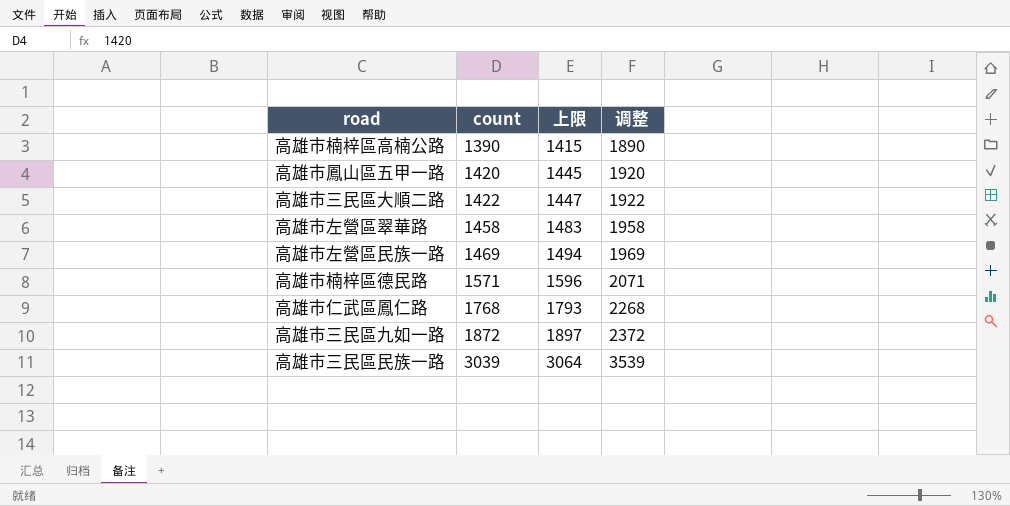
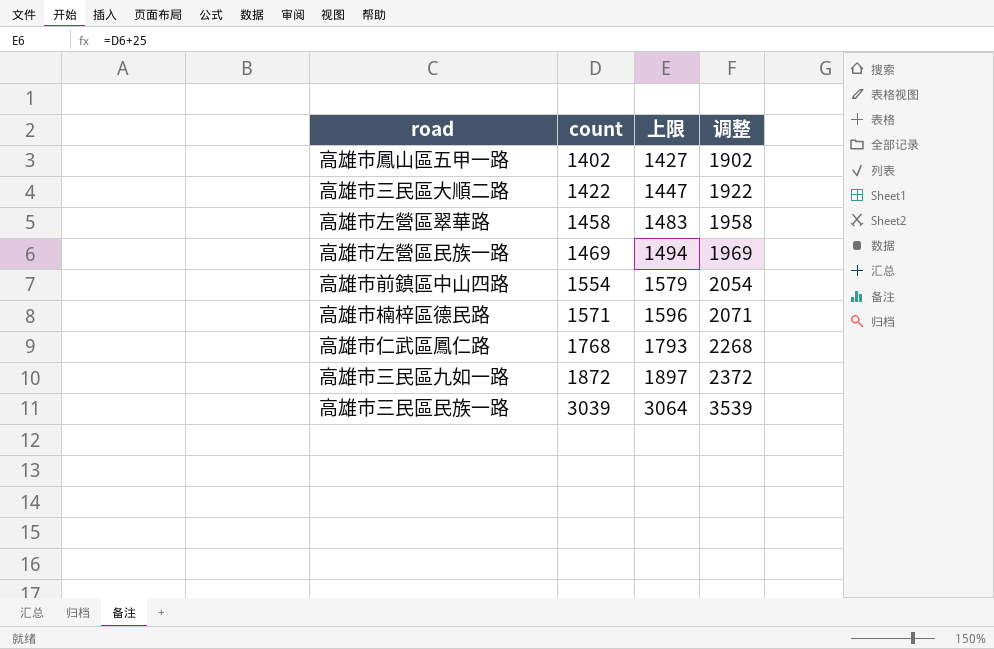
row 高雄市楠梓區高楠公路: 1390 | 1415 | 1890 -> none
高雄市鳳山區五甲一路 | count: 1420 -> 1402
高雄市鳳山區五甲一路 | 上限: 1445 -> 1427
高雄市鳳山區五甲一路 | 调整: 1920 -> 1902
row 高雄市前鎮區中山四路: none -> 1554 | 1579 | 2054

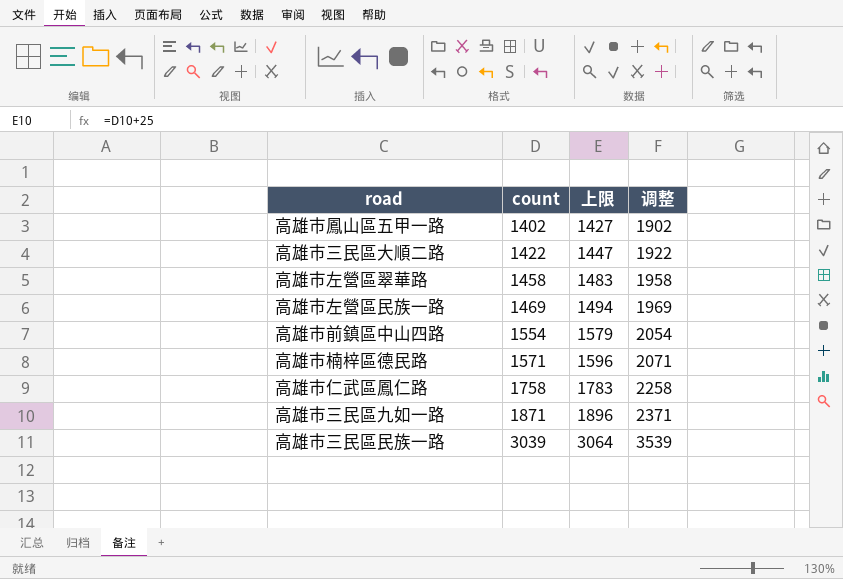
高雄市仁武區鳳仁路 | count: 1768 -> 1758
高雄市仁武區鳳仁路 | 上限: 1793 -> 1783
高雄市仁武區鳳仁路 | 调整: 2268 -> 2258
高雄市三民區九如一路 | count: 1872 -> 1871
高雄市三民區九如一路 | 上限: 1897 -> 1896
高雄市三民區九如一路 | 调整: 2372 -> 2371

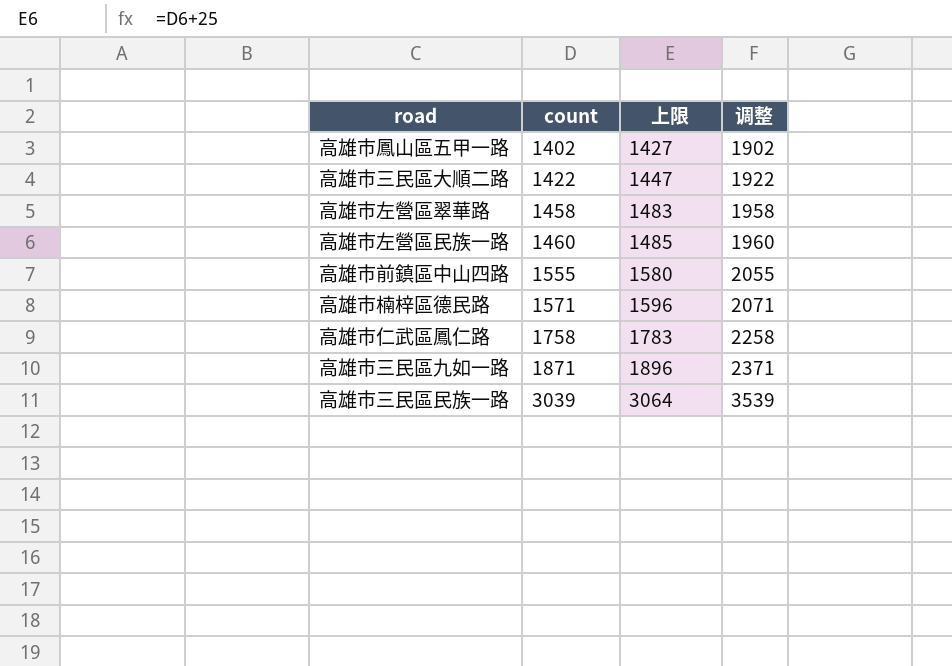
高雄市左營區民族一路 | count: 1469 -> 1460
高雄市左營區民族一路 | 上限: 1494 -> 1485
高雄市左營區民族一路 | 调整: 1969 -> 1960
高雄市前鎮區中山四路 | count: 1554 -> 1555
高雄市前鎮區中山四路 | 上限: 1579 -> 1580
高雄市前鎮區中山四路 | 调整: 2054 -> 2055

